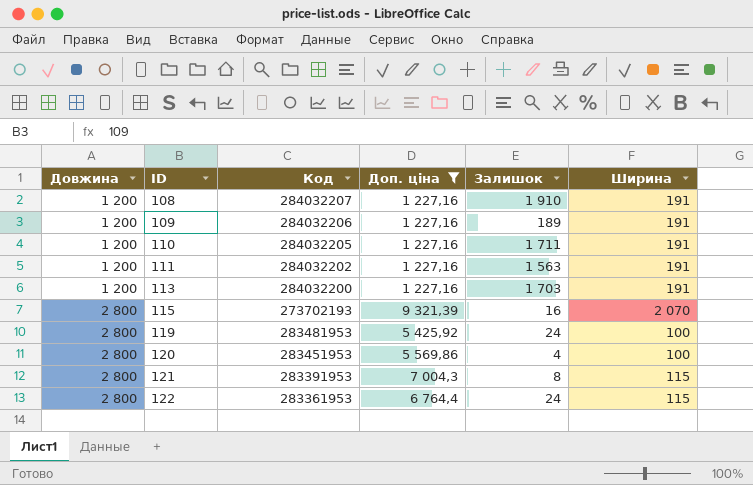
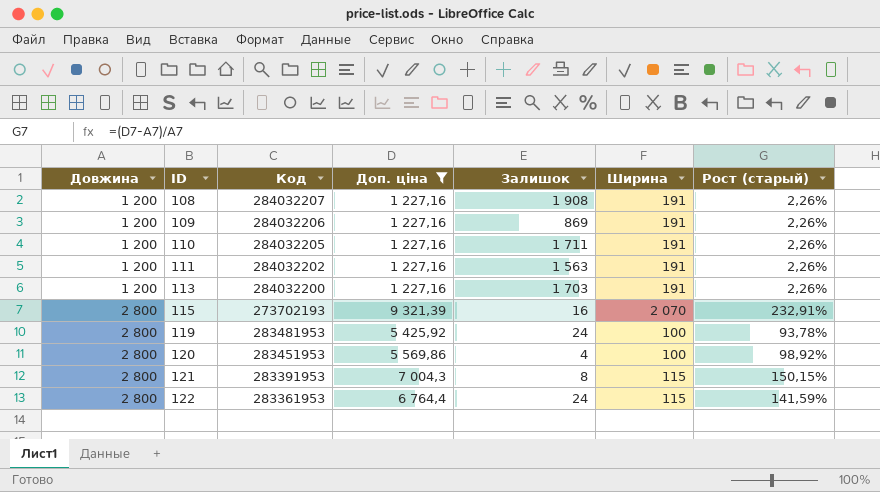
column Рост (старый) | formula: none -> ([Доп. ціна] - [Довжина]) / [Довжина]
108 | Залишок: 1 910 -> 1 908
109 | Залишок: 189 -> 869

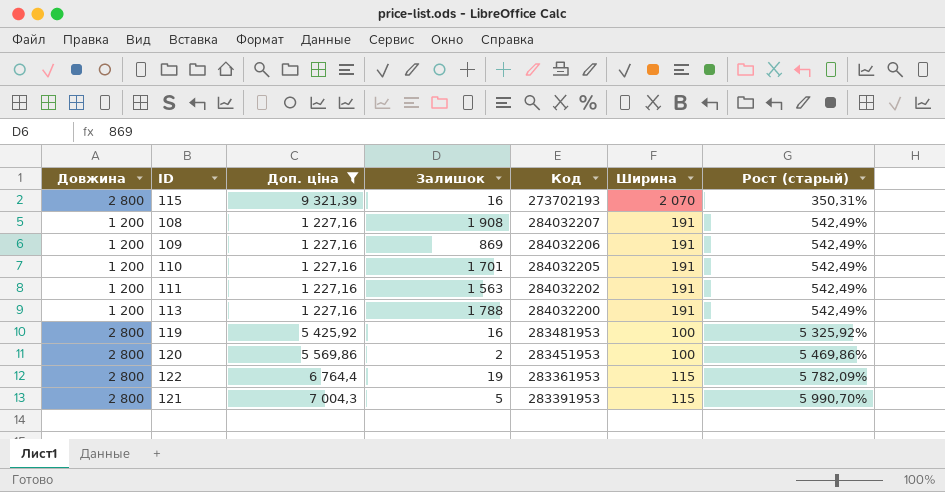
row order: Довжина ascending -> Рост (старый) ascending
column Код | position: 3 -> 5
column Рост (старый) | formula: ([Доп. ціна] - [Довжина]) / [Довжина] -> ([Доп. ціна] - [Ширина]) / [Ширина]
110 | Залишок: 1 711 -> 1 701
113 | Залишок: 1 703 -> 1 788
119 | Залишок: 24 -> 16
120 | Залишок: 4 -> 2
122 | Залишок: 24 -> 19
121 | Залишок: 8 -> 5

